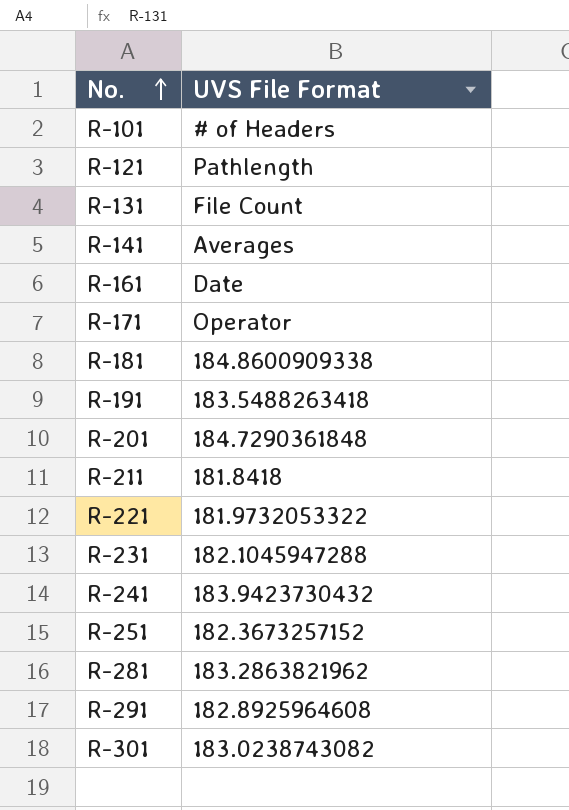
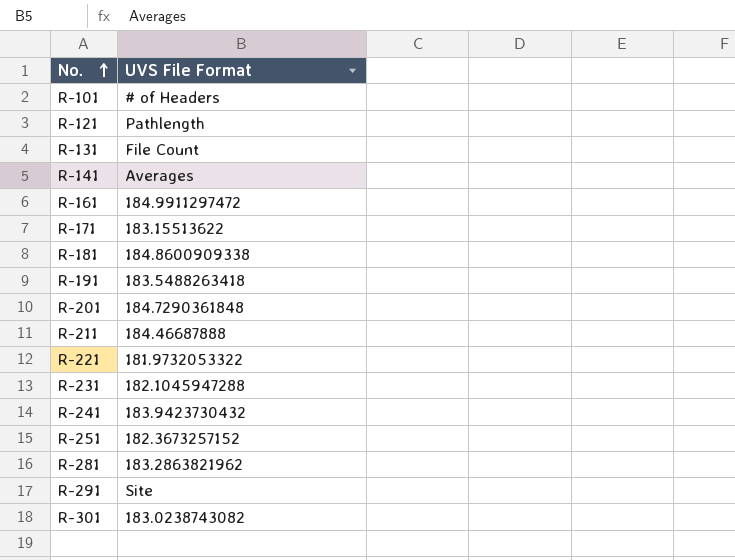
R-161 | UVS File Format: Date -> 184.9911297472
R-171 | UVS File Format: Operator -> 183.15513622
R-211 | UVS File Format: 181.8418 -> 184.46687888
R-291 | UVS File Format: 182.8925964608 -> Site

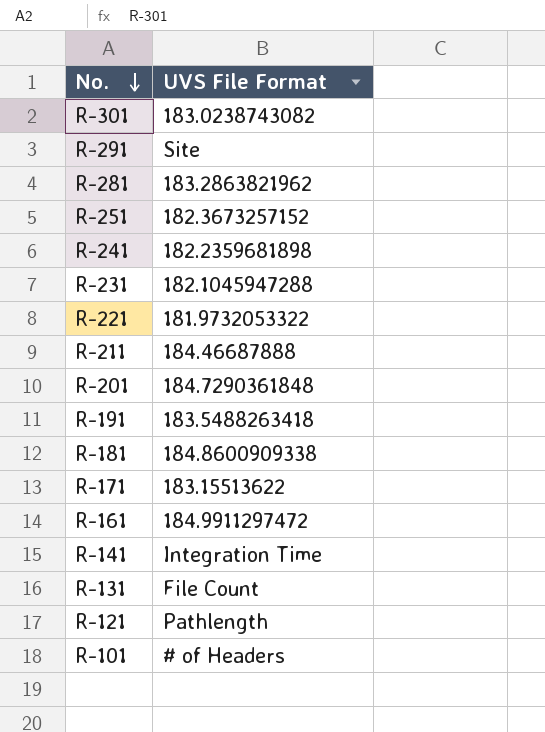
row order: No. ascending -> No. descending
R-241 | UVS File Format: 183.9423730432 -> 182.2359681898
R-141 | UVS File Format: Averages -> Integration Time

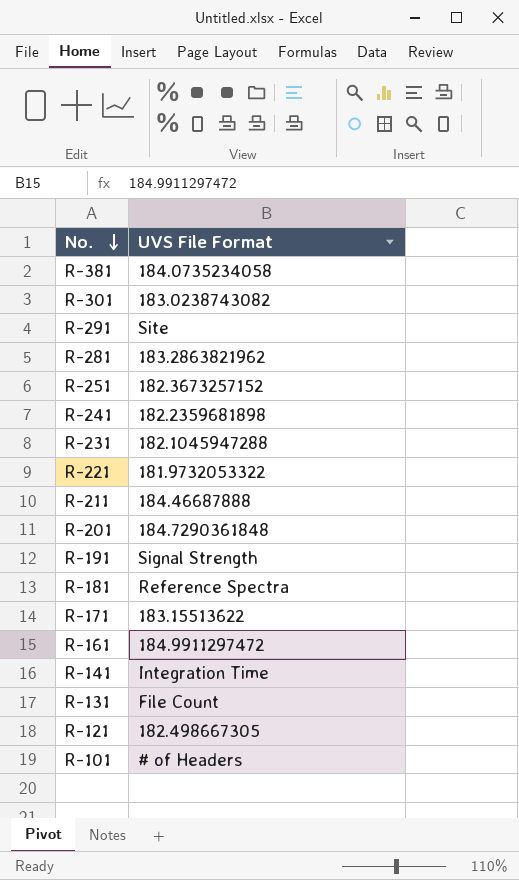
row R-381: none -> 184.0735234058
R-191 | UVS File Format: 183.5488263418 -> Signal Strength
R-181 | UVS File Format: 184.8600909338 -> Reference Spectra
R-121 | UVS File Format: Pathlength -> 182.498667305

